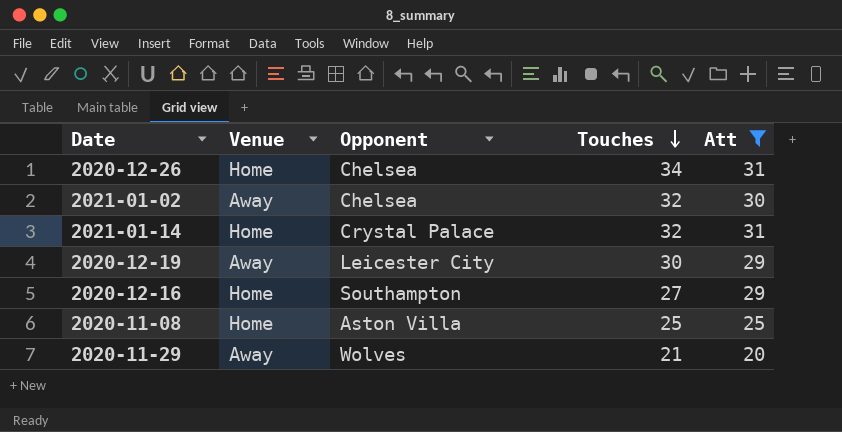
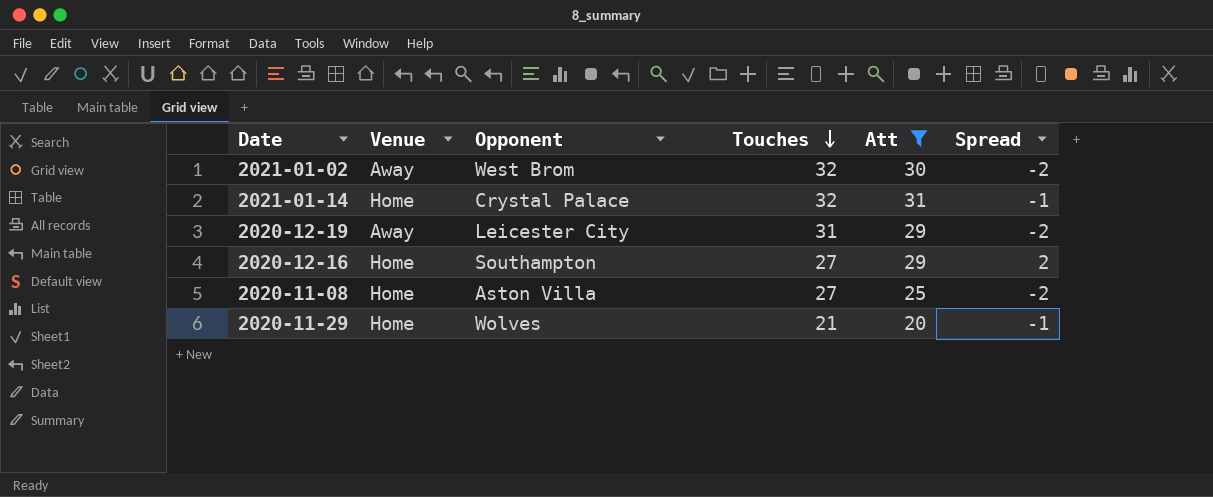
column Spread | formula: none -> [Att] - [Touches]
row 2020-12-26: Home | Chelsea | 34 | 31 -> none
2021-01-02 | Opponent: Chelsea -> West Brom
2020-12-19 | Touches: 30 -> 31
2020-11-08 | Touches: 25 -> 27
2020-11-29 | Venue: Away -> Home

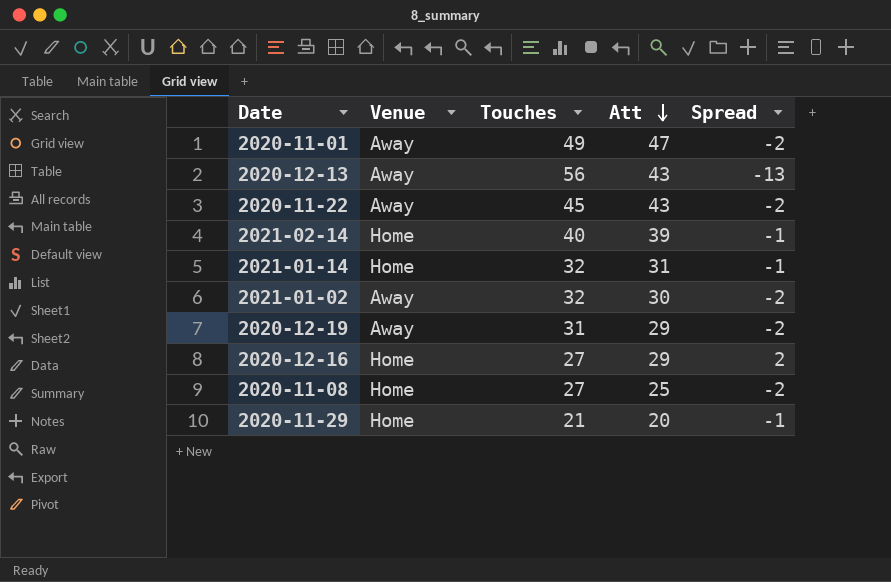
filter: Att <= 31 -> none
row order: Touches descending -> Att descending
column Opponent | position: 3 -> none

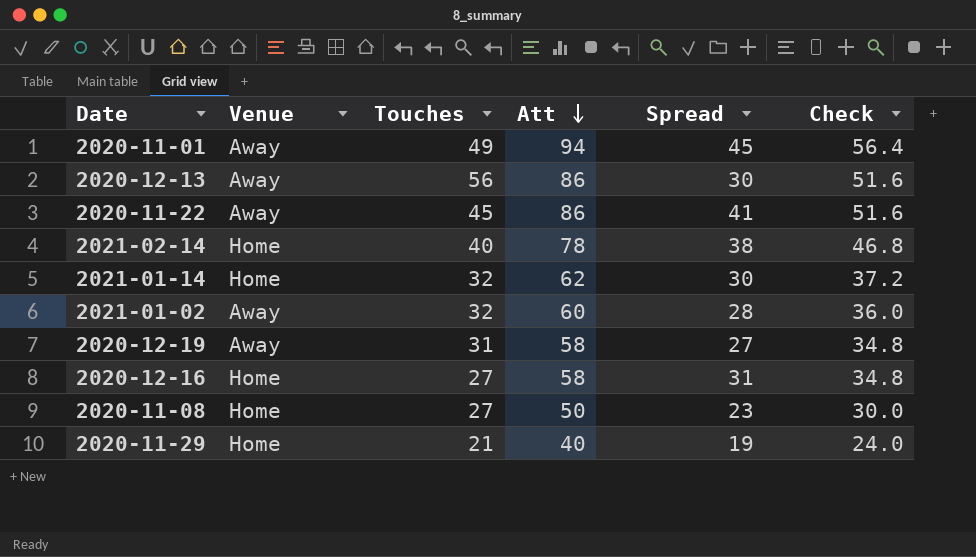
column Check | formula: none -> [Att] * 0.6
2020-11-01 | Att: 47 -> 94
2020-11-01 | Spread: -2 -> 45
2020-12-13 | Att: 43 -> 86
2020-12-13 | Spread: -13 -> 30
2020-11-22 | Att: 43 -> 86
2020-11-22 | Spread: -2 -> 41
2021-02-14 | Att: 39 -> 78
2021-02-14 | Spread: -1 -> 38
2021-01-14 | Att: 31 -> 62
2021-01-14 | Spread: -1 -> 30
2021-01-02 | Att: 30 -> 60
2021-01-02 | Spread: -2 -> 28
2020-12-19 | Att: 29 -> 58
2020-12-19 | Spread: -2 -> 27
2020-12-16 | Att: 29 -> 58
2020-12-16 | Spread: 2 -> 31
2020-11-08 | Att: 25 -> 50
2020-11-08 | Spread: -2 -> 23
2020-11-29 | Att: 20 -> 40
2020-11-29 | Spread: -1 -> 19

